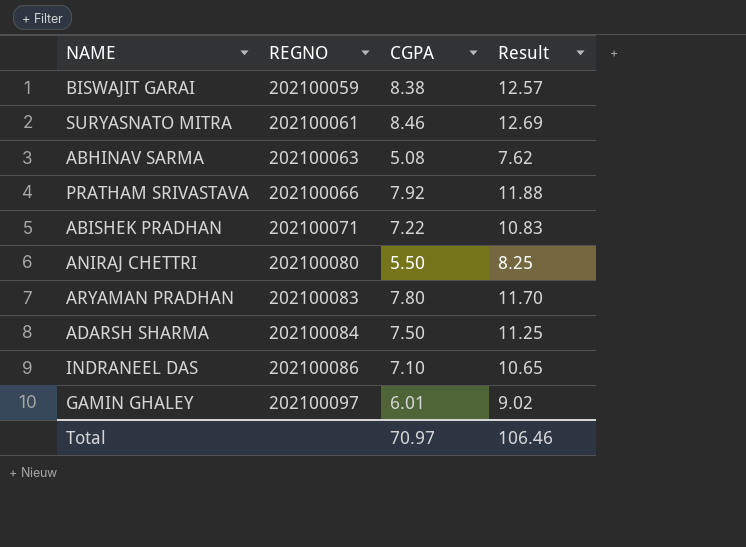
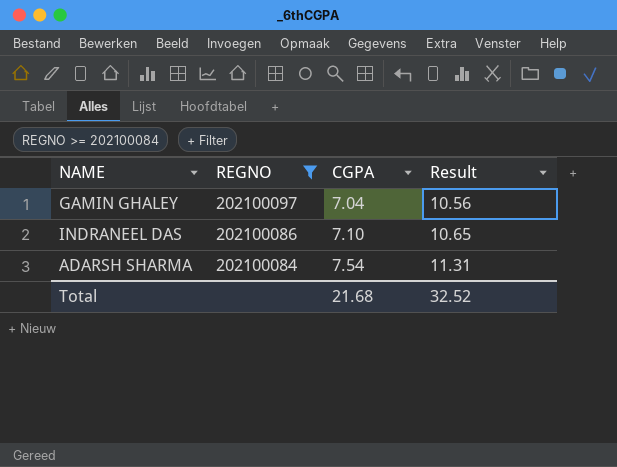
filter: none -> REGNO >= 202100084
row order: REGNO ascending -> REGNO descending
GAMIN GHALEY | CGPA: 6.01 -> 7.04
GAMIN GHALEY | Result: 9.02 -> 10.56
ADARSH SHARMA | CGPA: 7.50 -> 7.54
ADARSH SHARMA | Result: 11.25 -> 11.31
Total | CGPA: 70.97 -> 21.68
Total | Result: 106.46 -> 32.52

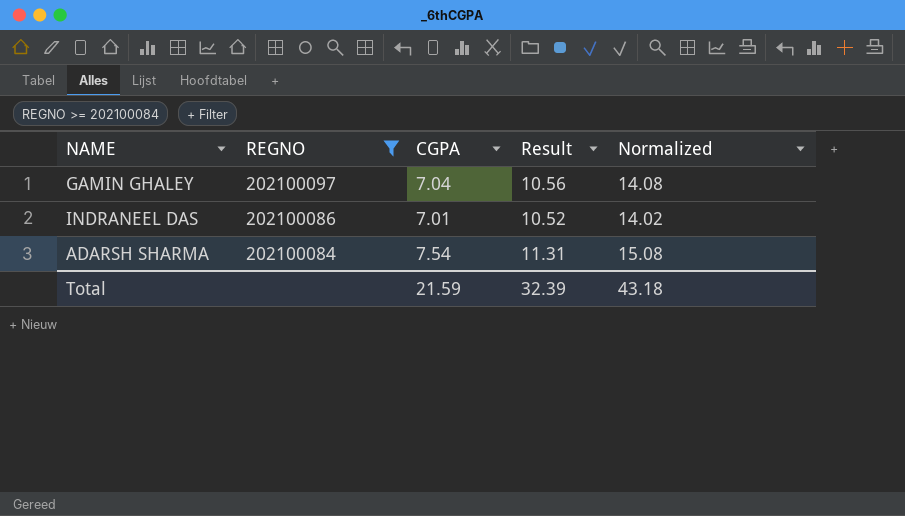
column Normalized | formula: none -> [CGPA] * 2
INDRANEEL DAS | CGPA: 7.10 -> 7.01
INDRANEEL DAS | Result: 10.65 -> 10.52
Total | CGPA: 21.68 -> 21.59
Total | Result: 32.52 -> 32.39

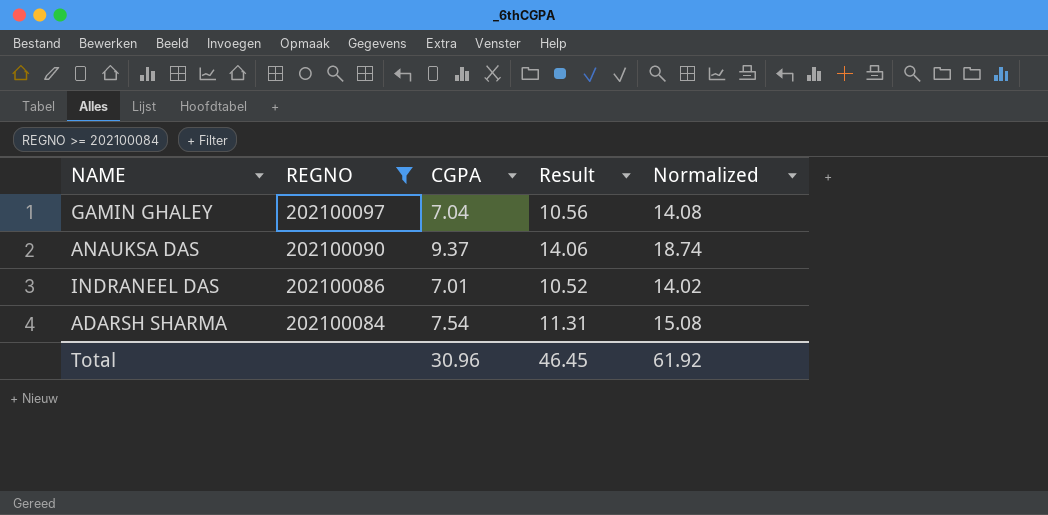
row ANAUKSA DAS: none -> 202100090 | 9.37 | 14.06 | 18.74
Total | CGPA: 21.59 -> 30.96
Total | Result: 32.39 -> 46.45
Total | Normalized: 43.18 -> 61.92

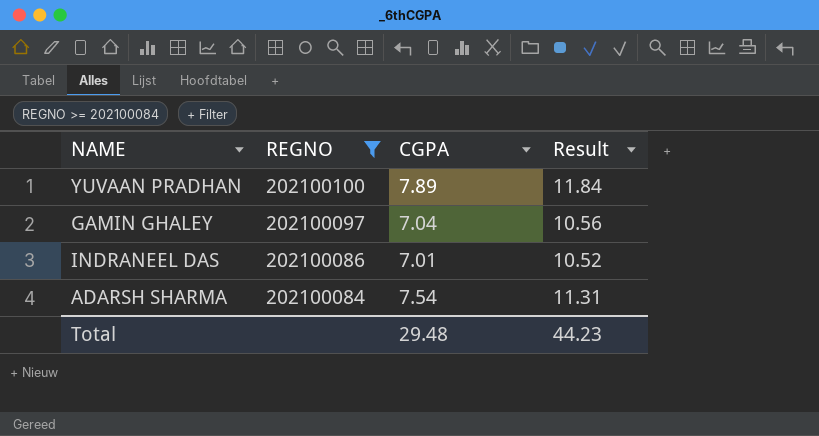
column Normalized | formula: [CGPA] * 2 -> none
row ANAUKSA DAS: 202100090 | 9.37 | 14.06 | 18.74 -> none
row YUVAAN PRADHAN: none -> 202100100 | 7.89 | 11.84
Total | CGPA: 30.96 -> 29.48
Total | Result: 46.45 -> 44.23

